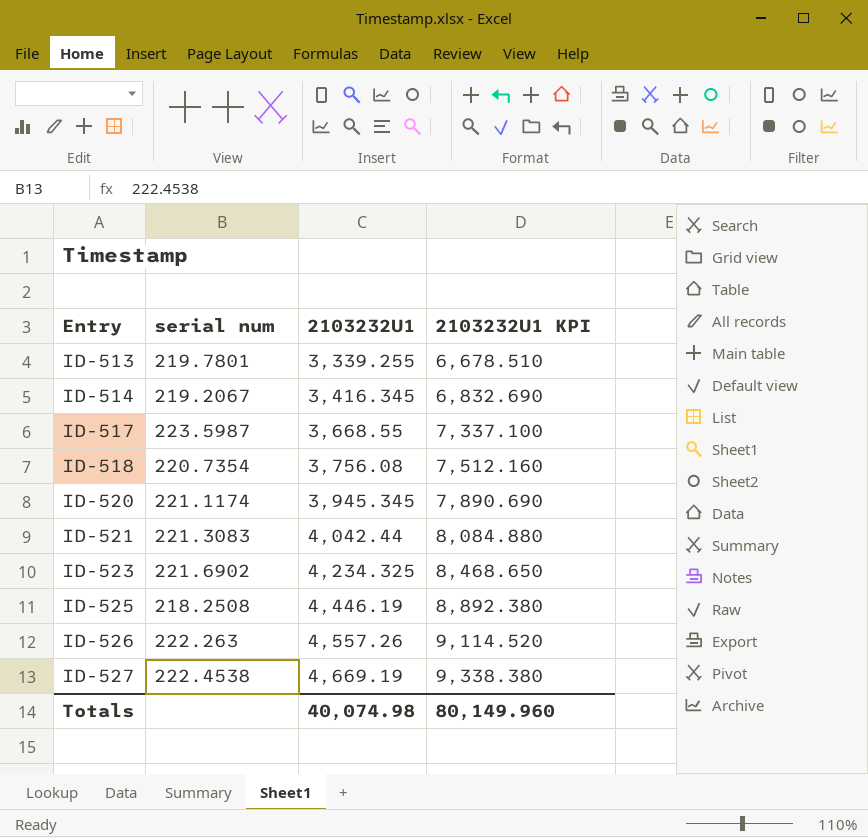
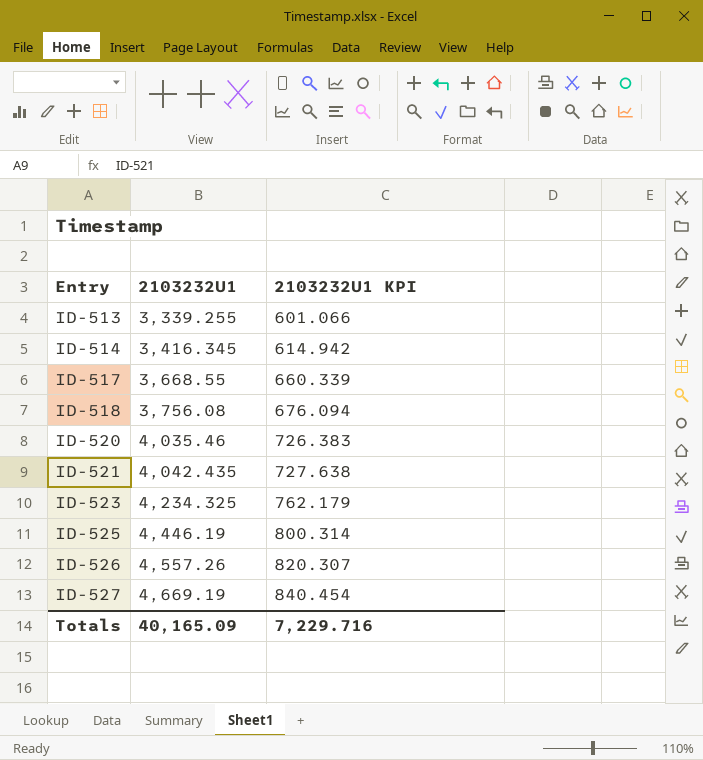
column serial num | position: 2 -> none
column 2103232U1 KPI | formula: [2103232U1] * 2 -> [2103232U1] * 0.18
ID-520 | 2103232U1: 3,945.345 -> 4,035.46
ID-521 | 2103232U1: 4,042.44 -> 4,042.435
Totals | 2103232U1: 40,074.98 -> 40,165.09
Totals | 2103232U1 KPI: 80,149.960 -> 7,229.716

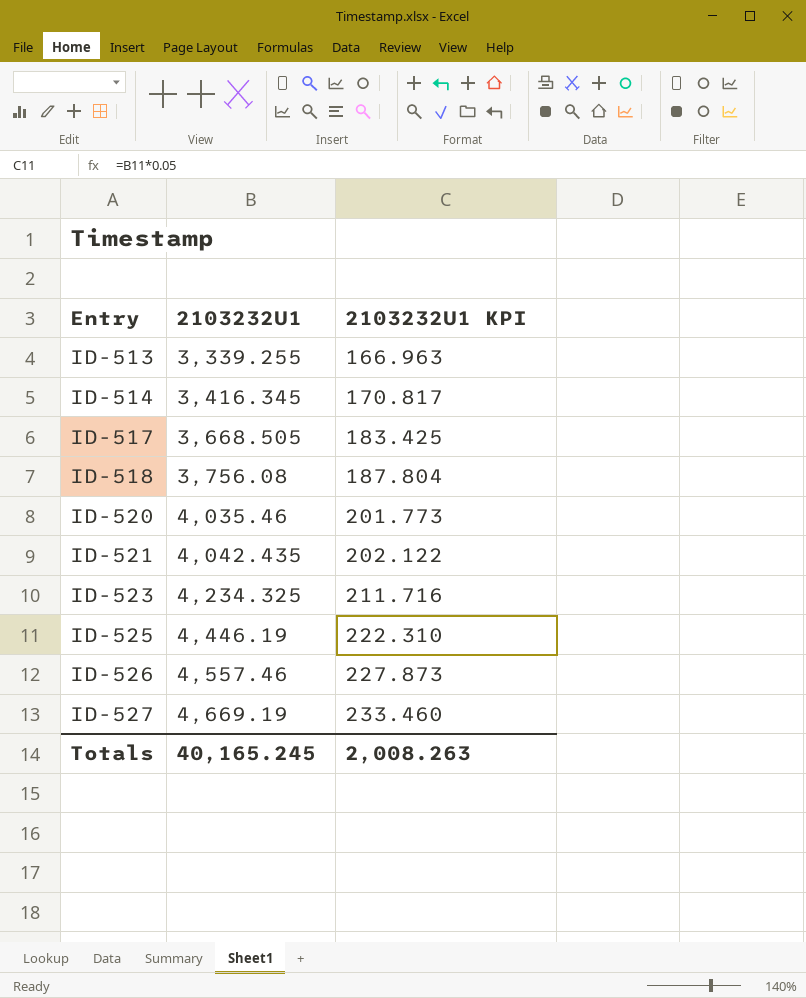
column 2103232U1 KPI | formula: [2103232U1] * 0.18 -> [2103232U1] * 0.05
ID-517 | 2103232U1: 3,668.55 -> 3,668.505
ID-526 | 2103232U1: 4,557.26 -> 4,557.46
Totals | 2103232U1: 40,165.09 -> 40,165.245
Totals | 2103232U1 KPI: 7,229.716 -> 2,008.263

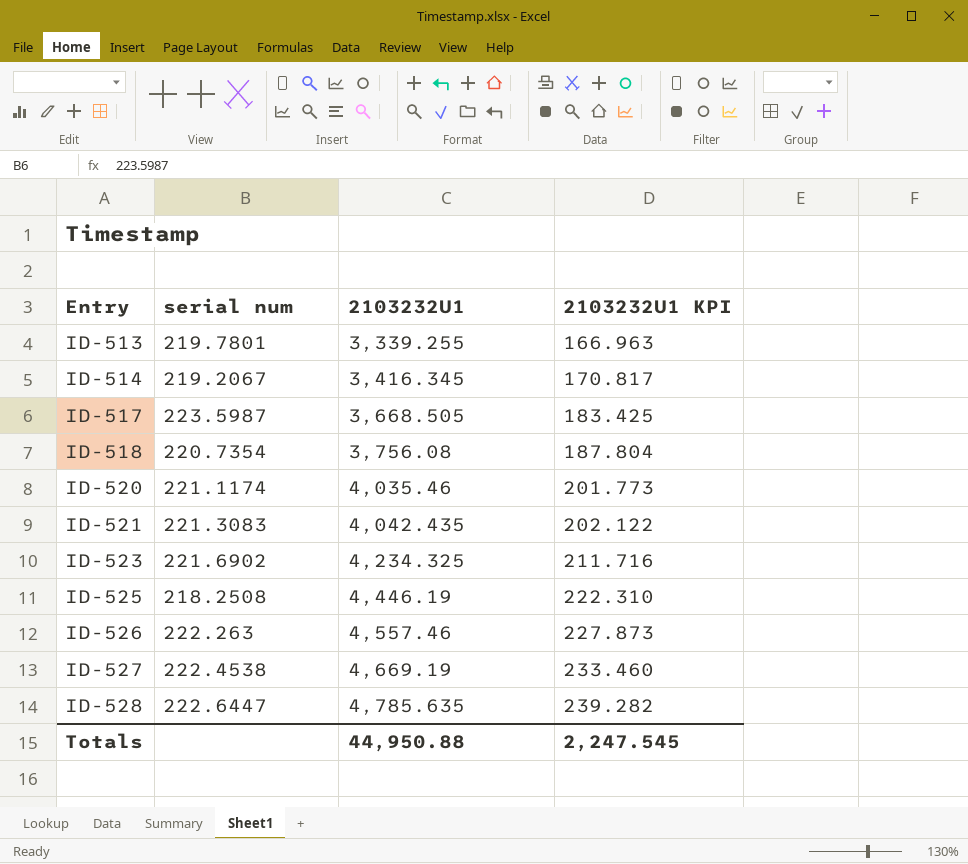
column serial num | position: none -> 2
row ID-528: none -> 222.6447 | 4,785.635 | 239.282
Totals | 2103232U1: 40,165.245 -> 44,950.88
Totals | 2103232U1 KPI: 2,008.263 -> 2,247.545

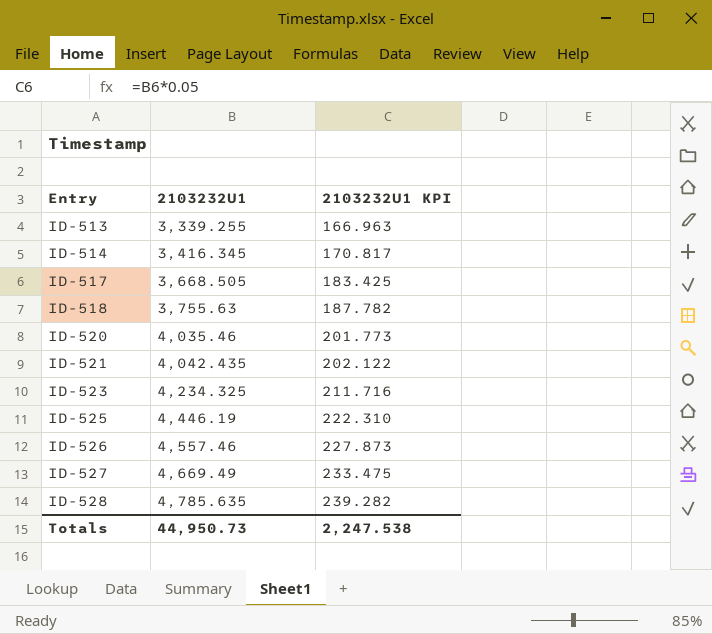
column serial num | position: 2 -> none
ID-518 | 2103232U1: 3,756.08 -> 3,755.63
ID-518 | 2103232U1 KPI: 187.804 -> 187.782
ID-527 | 2103232U1: 4,669.19 -> 4,669.49
ID-527 | 2103232U1 KPI: 233.460 -> 233.475
Totals | 2103232U1: 44,950.88 -> 44,950.73
Totals | 2103232U1 KPI: 2,247.545 -> 2,247.538

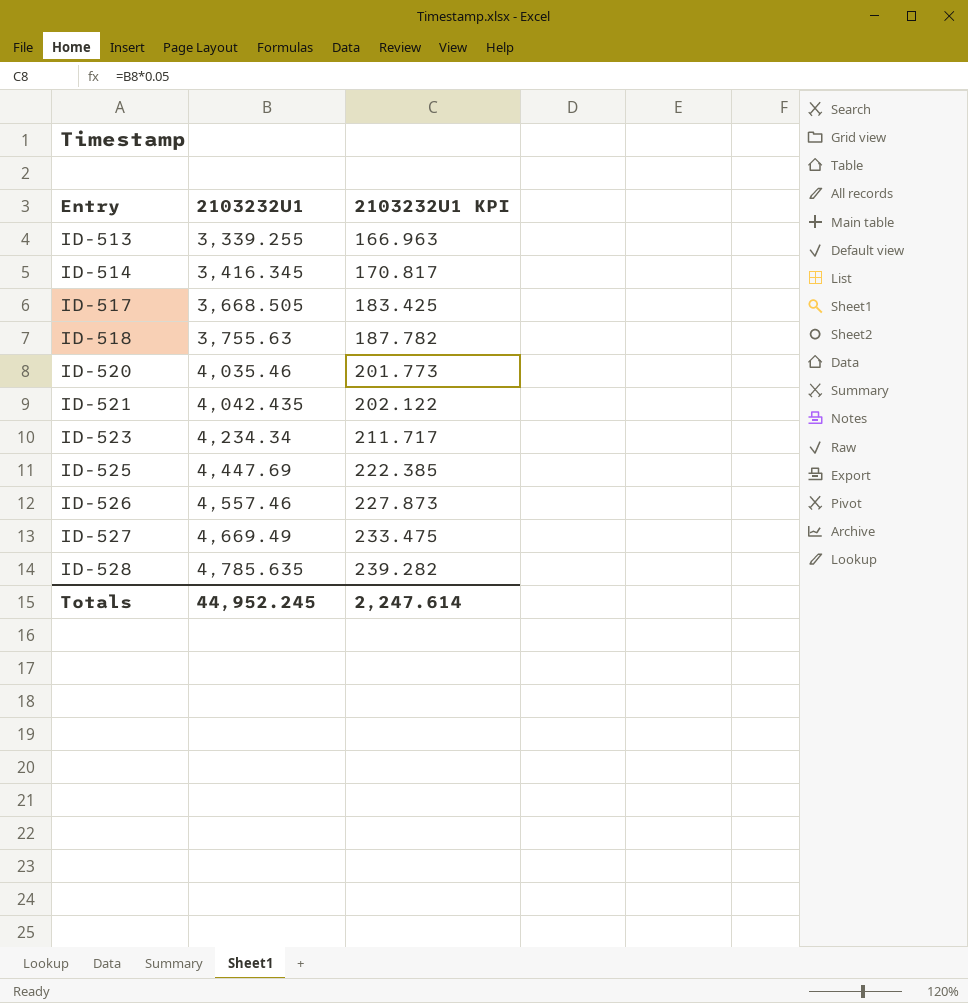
ID-523 | 2103232U1: 4,234.325 -> 4,234.34
ID-523 | 2103232U1 KPI: 211.716 -> 211.717
ID-525 | 2103232U1: 4,446.19 -> 4,447.69
ID-525 | 2103232U1 KPI: 222.310 -> 222.385
Totals | 2103232U1: 44,950.73 -> 44,952.245
Totals | 2103232U1 KPI: 2,247.538 -> 2,247.614

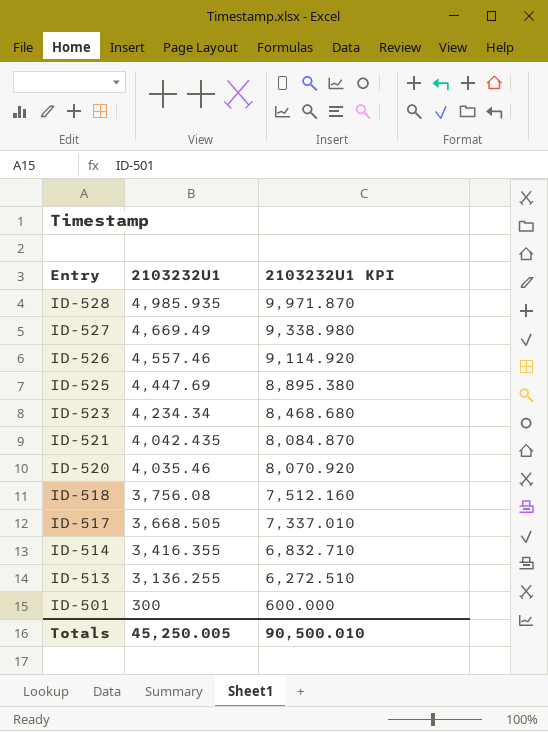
row order: Entry ascending -> Entry descending
column 2103232U1 KPI | formula: [2103232U1] * 0.05 -> [2103232U1] * 2
ID-528 | 2103232U1: 4,785.635 -> 4,985.935
ID-518 | 2103232U1: 3,755.63 -> 3,756.08
ID-514 | 2103232U1: 3,416.345 -> 3,416.355
ID-513 | 2103232U1: 3,339.255 -> 3,136.255
row ID-501: none -> 300 | 600.000
Totals | 2103232U1: 44,952.245 -> 45,250.005
Totals | 2103232U1 KPI: 2,247.614 -> 90,500.010

